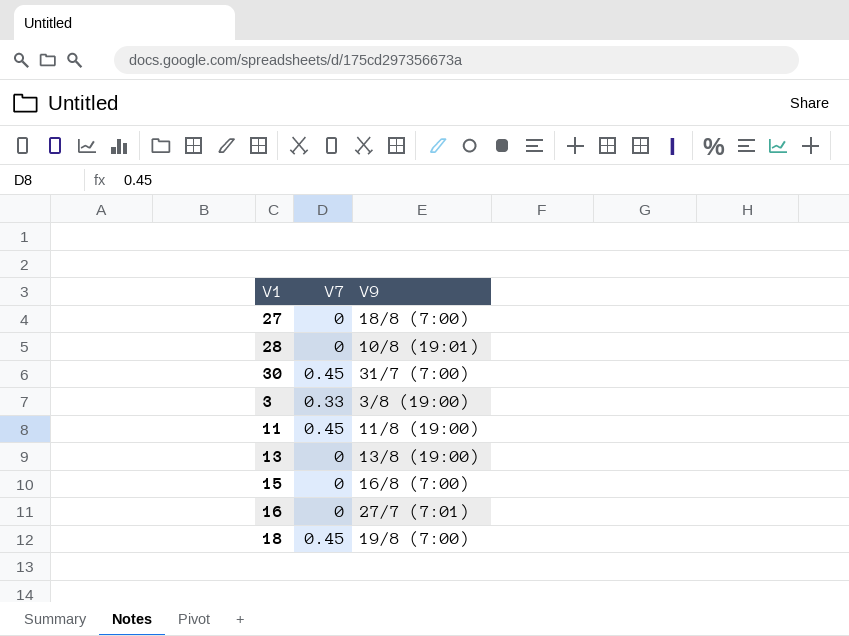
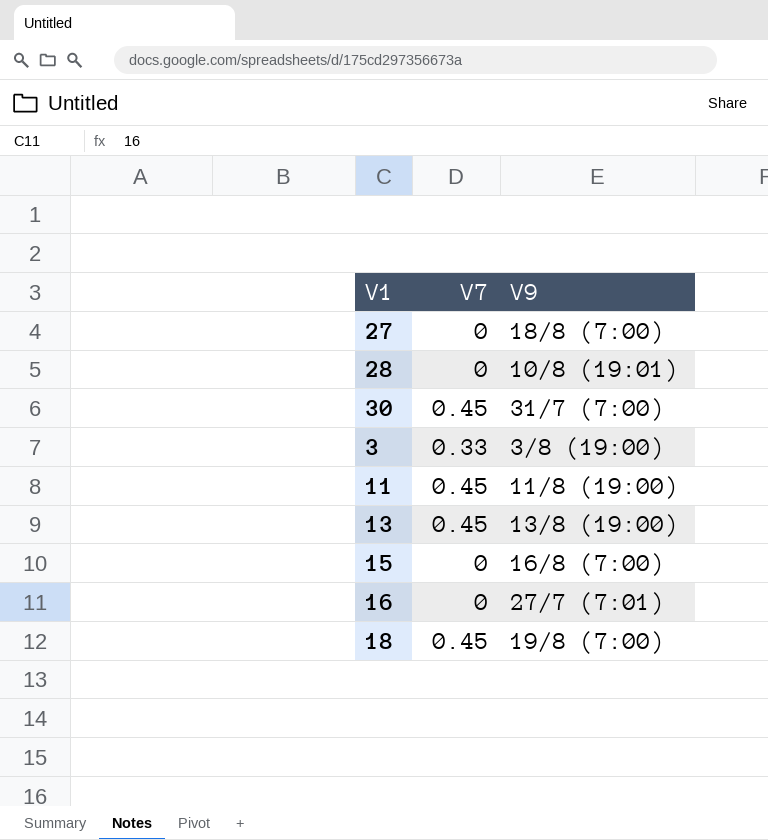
13 | V7: 0 -> 0.45

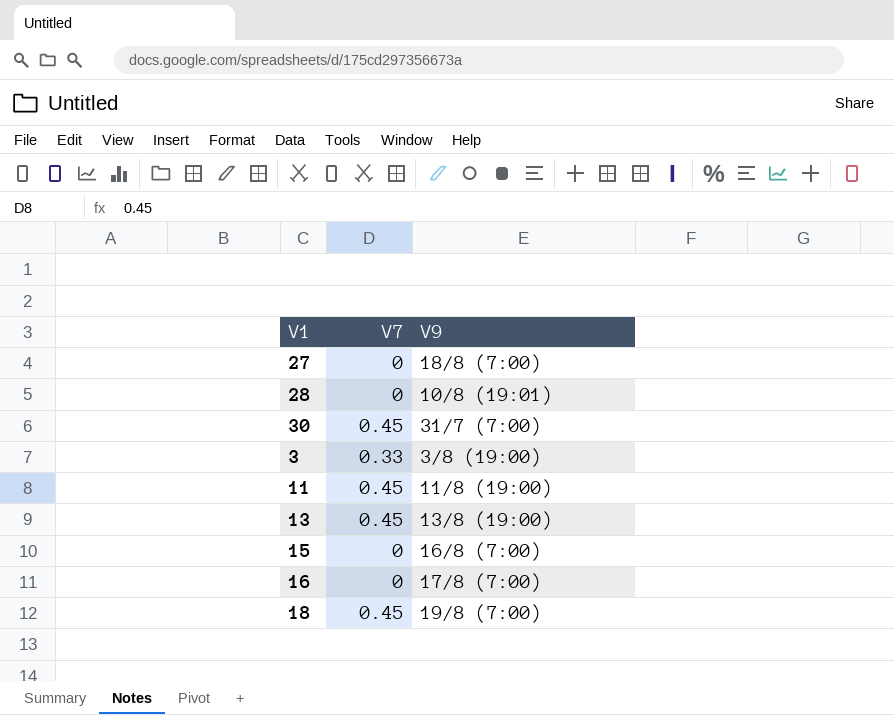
16 | V9: 27/7 (7:01) -> 17/8 (7:00)

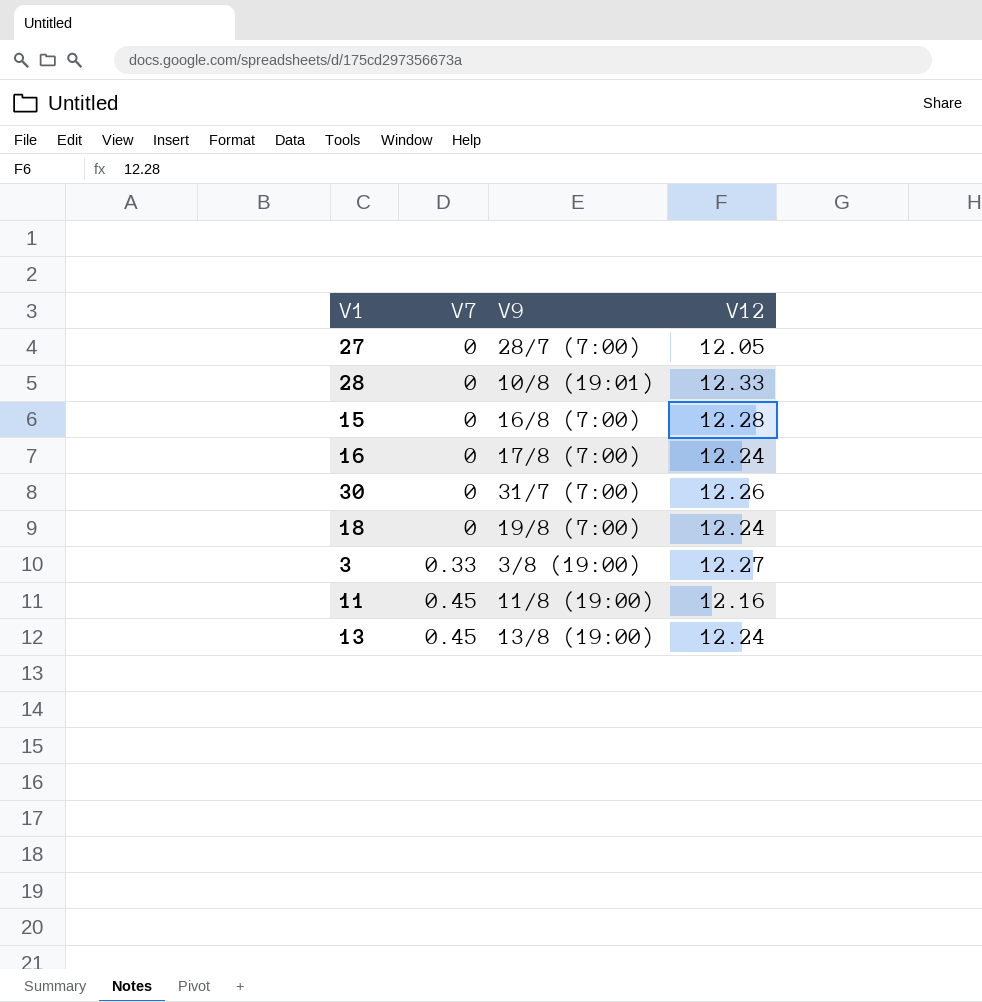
row order: none -> V7 ascending
column V12 | position: none -> 4
27 | V9: 18/8 (7:00) -> 28/7 (7:00)
30 | V7: 0.45 -> 0
18 | V7: 0.45 -> 0

